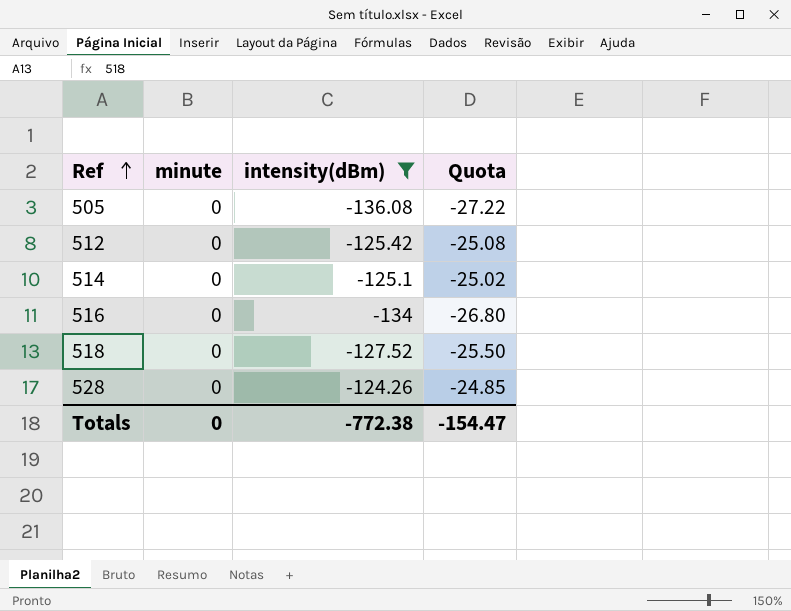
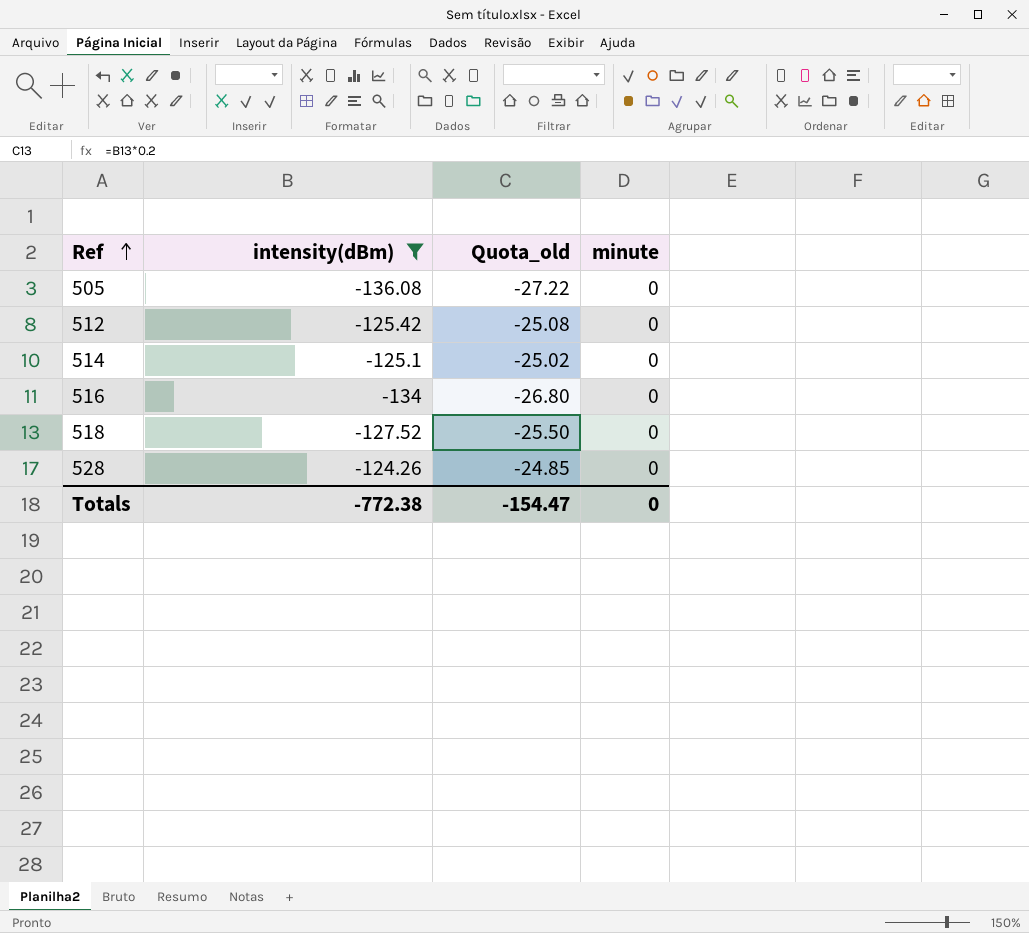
column name: Quota -> Quota_old
column minute | position: 2 -> 4

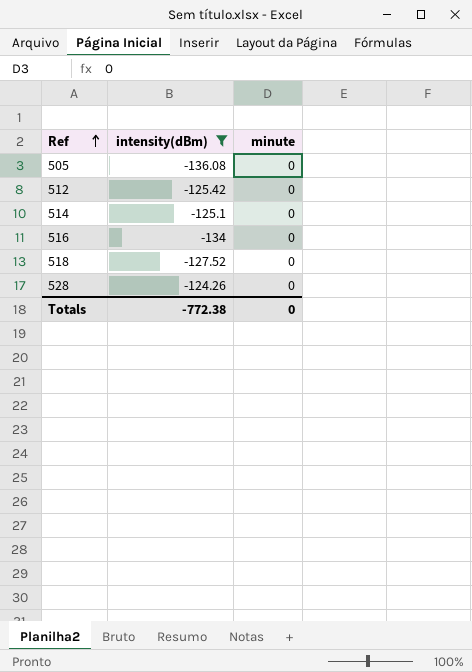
column Quota_old | formula: [intensity(dBm)] * 0.2 -> none

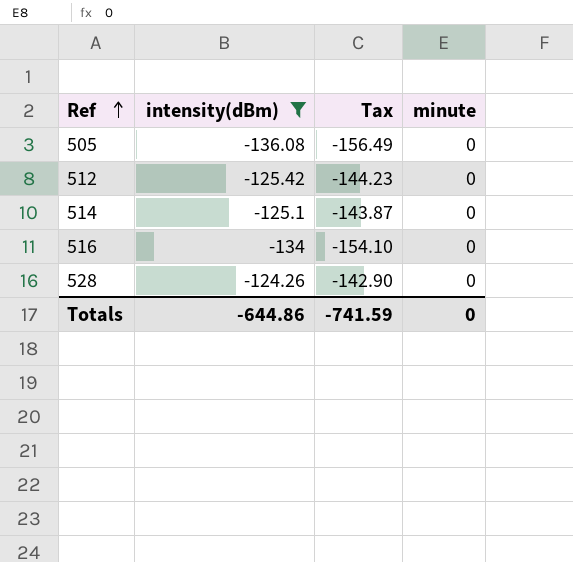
column Tax | formula: none -> [intensity(dBm)] * 1.15
row 518: -127.52 | 0 -> none
Totals | intensity(dBm): -772.38 -> -644.86

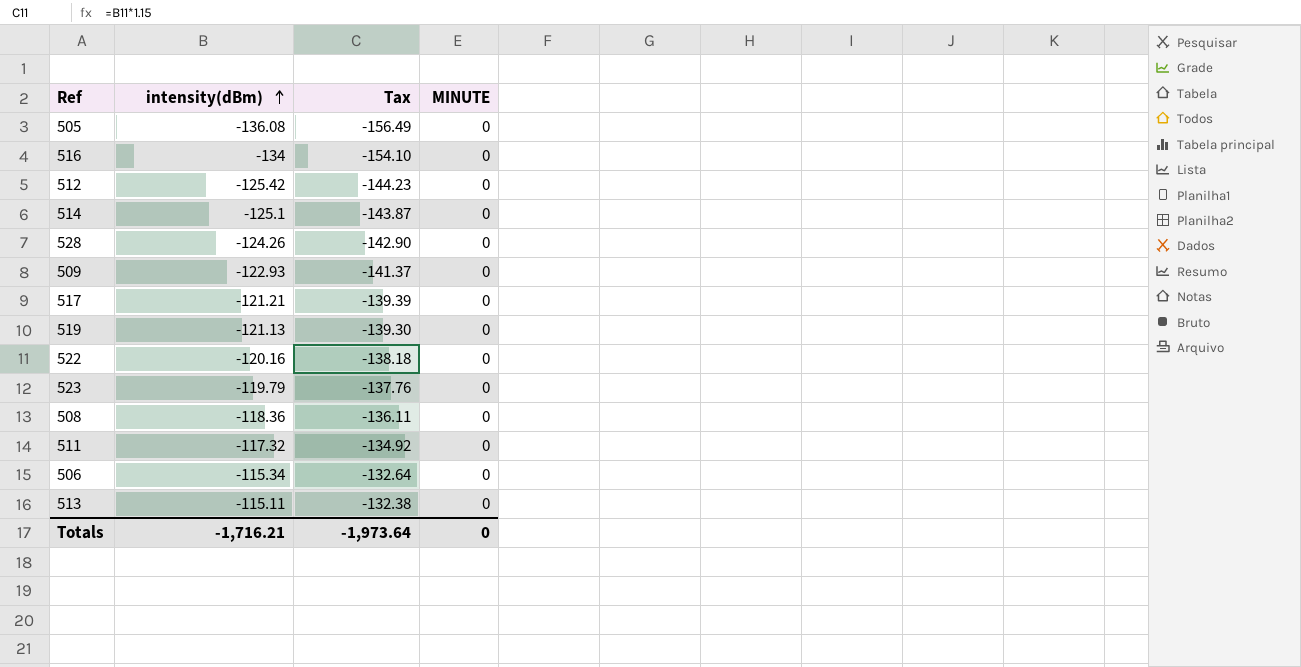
filter: intensity(dBm) <= -124.26 -> none
row order: Ref ascending -> intensity(dBm) ascending
column name: minute -> MINUTE
Totals | intensity(dBm): -644.86 -> -1,716.21
Totals | Tax: -741.59 -> -1,973.64

